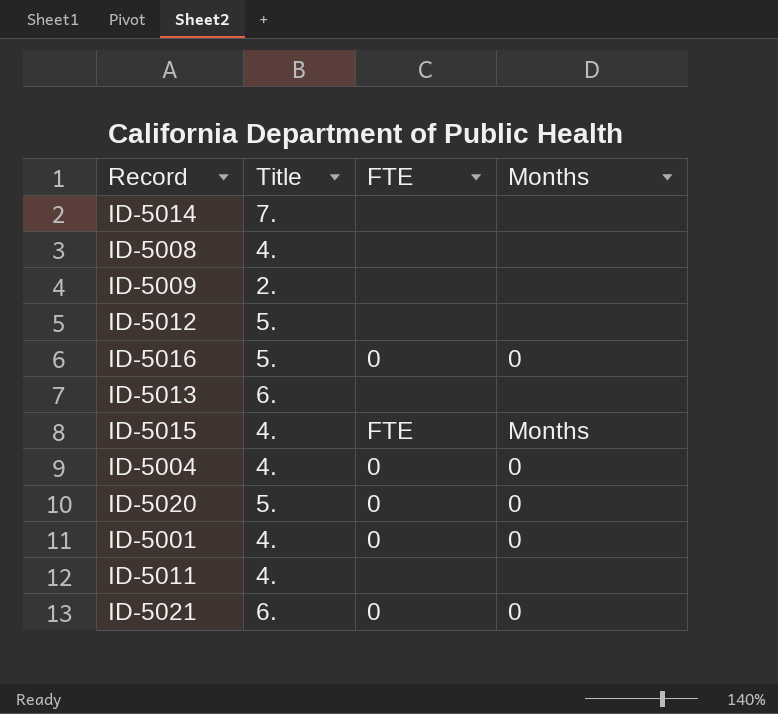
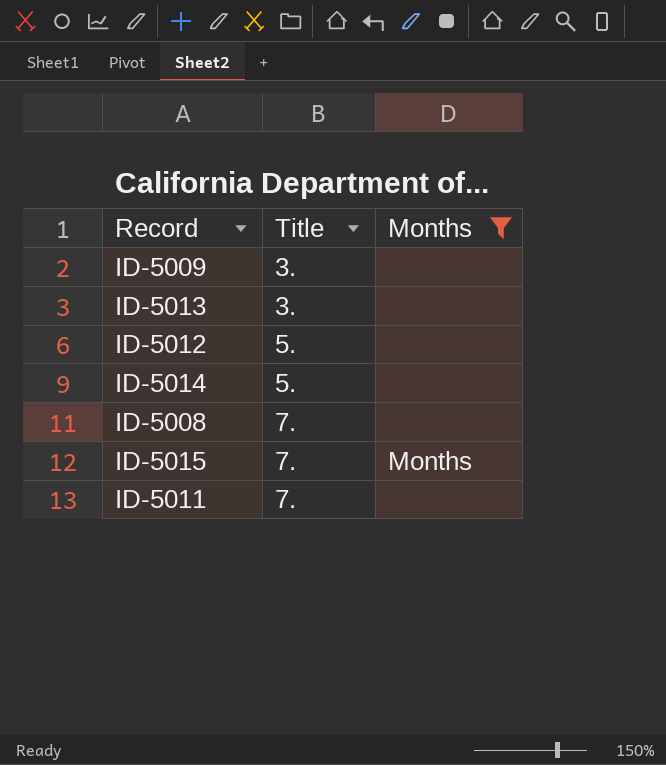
filter: none -> Months != 0
row order: none -> Title ascending
column FTE | position: 3 -> none
ID-5009 | Title: 2. -> 3.
ID-5013 | Title: 6. -> 3.
ID-5014 | Title: 7. -> 5.
ID-5008 | Title: 4. -> 7.
ID-5015 | Title: 4. -> 7.
ID-5011 | Title: 4. -> 7.

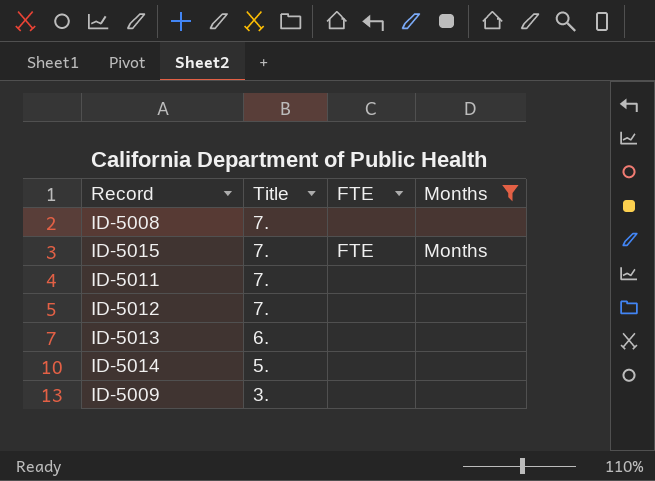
row order: Title ascending -> Title descending
column FTE | position: none -> 3
ID-5012 | Title: 5. -> 7.
ID-5013 | Title: 3. -> 6.

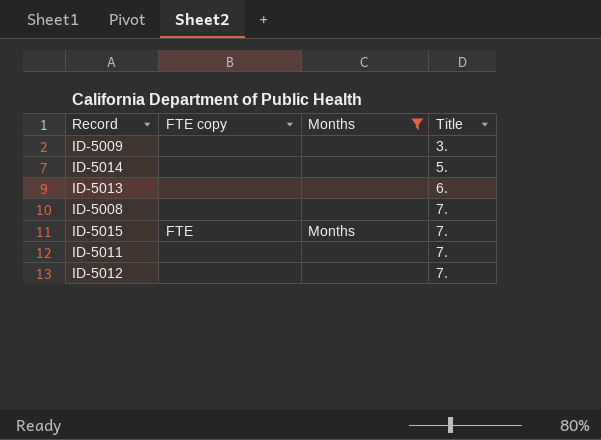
row order: Title descending -> Title ascending
column name: FTE -> FTE copy
column Title | position: 2 -> 4

